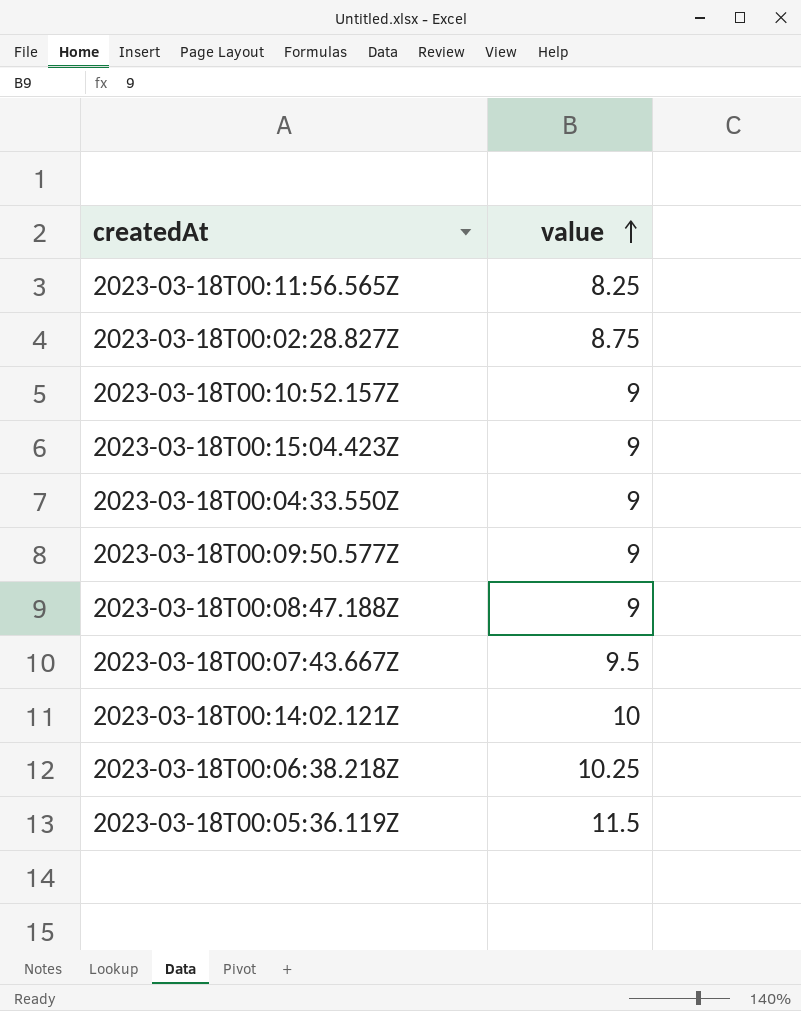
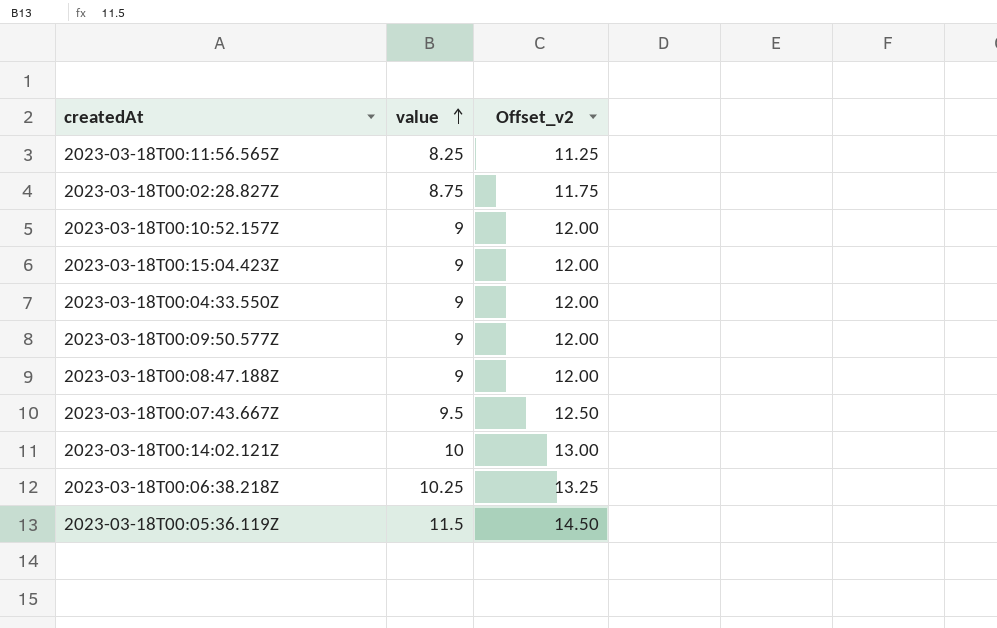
column Offset_v2 | formula: none -> [value] + 3

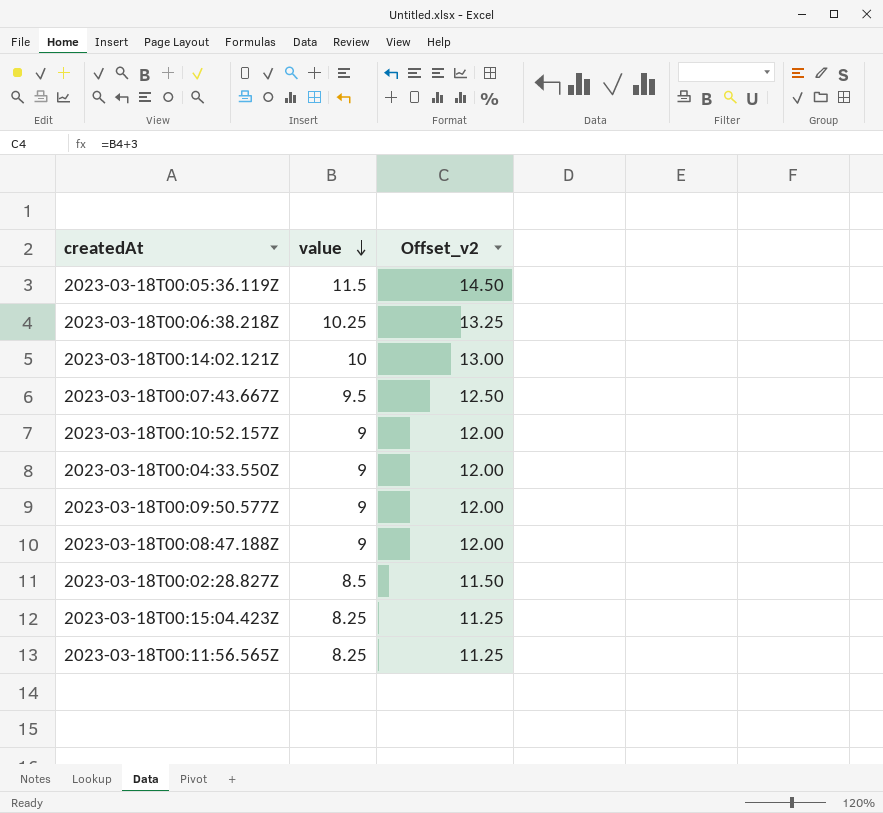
row order: value ascending -> value descending
2023-03-18T00:02:28.827Z | value: 8.75 -> 8.5
2023-03-18T00:02:28.827Z | Offset_v2: 11.75 -> 11.50
2023-03-18T00:15:04.423Z | value: 9 -> 8.25
2023-03-18T00:15:04.423Z | Offset_v2: 12.00 -> 11.25

